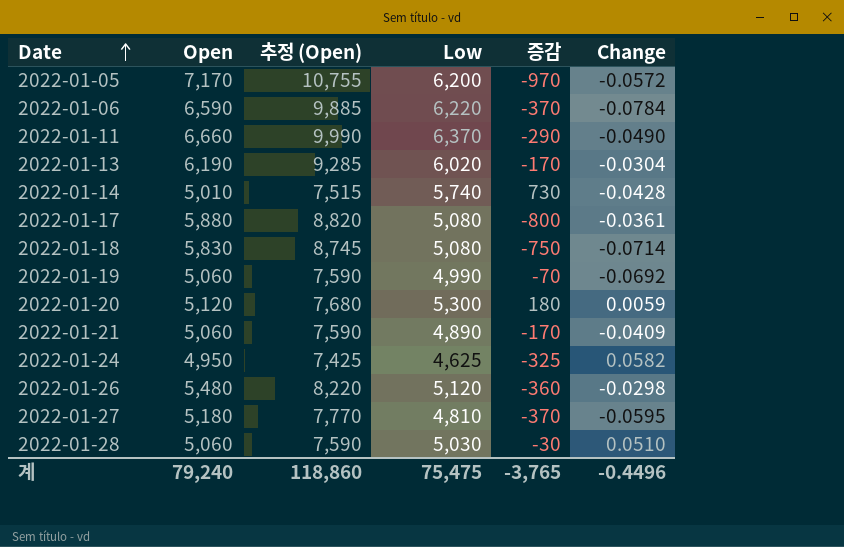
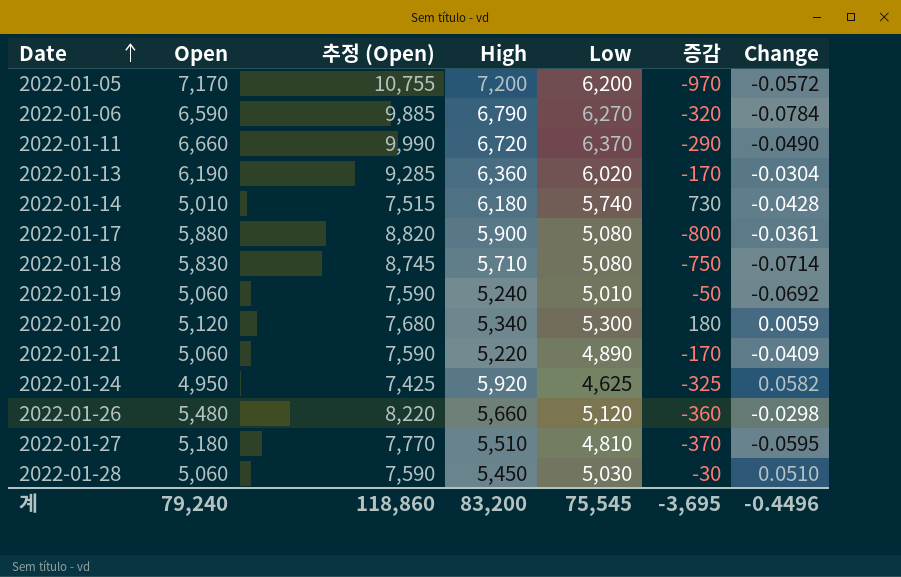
column High | position: none -> 4
2022-01-06 | Low: 6,220 -> 6,270
2022-01-06 | 증감: -370 -> -320
2022-01-19 | Low: 4,990 -> 5,010
2022-01-19 | 증감: -70 -> -50
계 | Low: 75,475 -> 75,545
계 | 증감: -3,765 -> -3,695

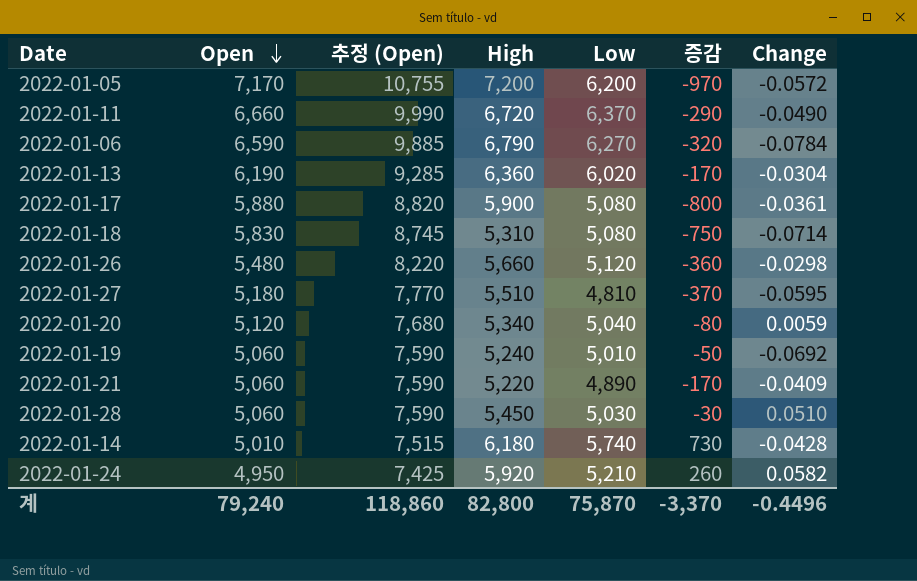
row order: Date ascending -> Open descending
2022-01-18 | High: 5,710 -> 5,310
2022-01-20 | Low: 5,300 -> 5,040
2022-01-20 | 증감: 180 -> -80
2022-01-24 | Low: 4,625 -> 5,210
2022-01-24 | 증감: -325 -> 260
계 | High: 83,200 -> 82,800
계 | Low: 75,545 -> 75,870
계 | 증감: -3,695 -> -3,370

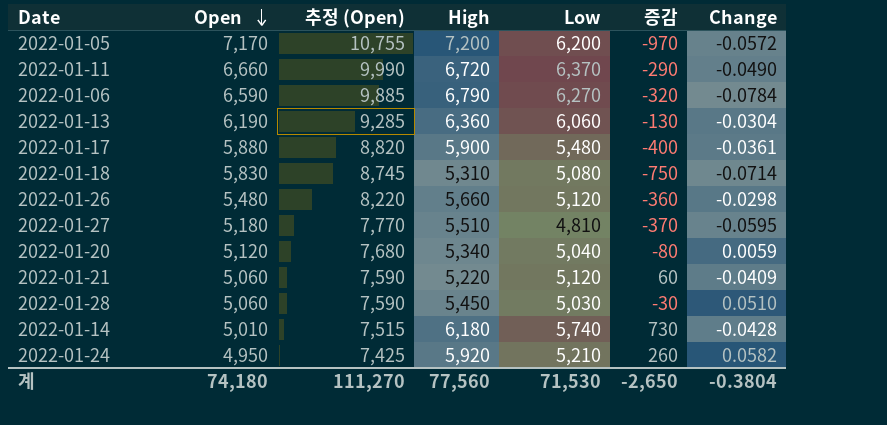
row 2022-01-19: 5,060 | 7,590 | 5,240 | 5,010 | -50 | -0.0692 -> none
2022-01-13 | Low: 6,020 -> 6,060
2022-01-13 | 증감: -170 -> -130
2022-01-17 | Low: 5,080 -> 5,480
2022-01-17 | 증감: -800 -> -400
2022-01-21 | Low: 4,890 -> 5,120
2022-01-21 | 증감: -170 -> 60
계 | Open: 79,240 -> 74,180
계 | 추정 (Open): 118,860 -> 111,270
계 | High: 82,800 -> 77,560
계 | Low: 75,870 -> 71,530
계 | 증감: -3,370 -> -2,650
계 | Change: -0.4496 -> -0.3804

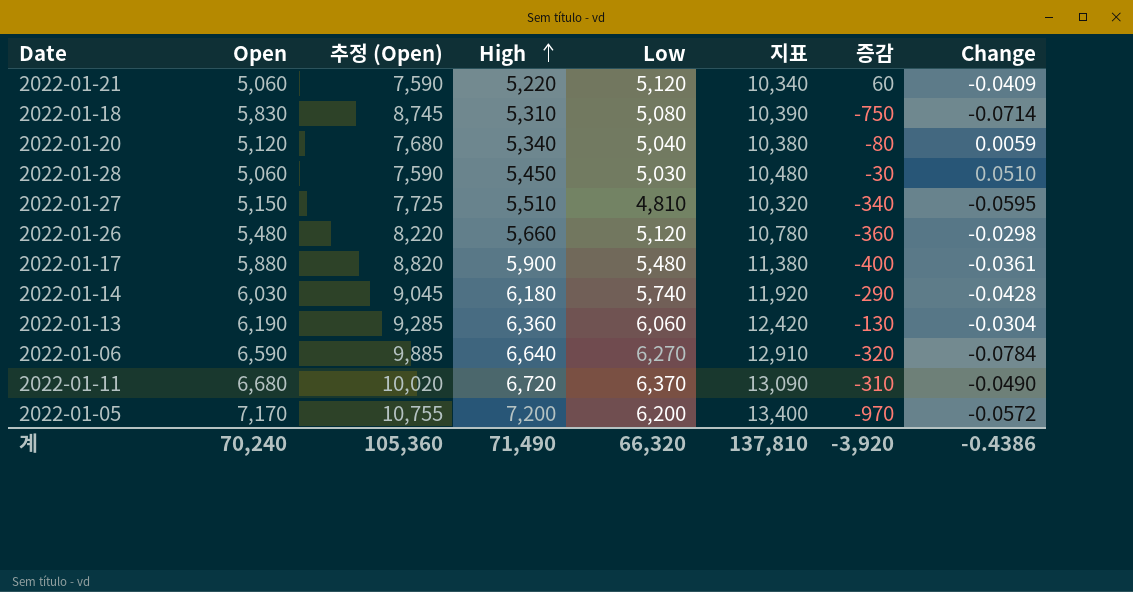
row order: Open descending -> High ascending
column 지표 | formula: none -> [High] + [Low]
row 2022-01-24: 4,950 | 7,425 | 5,920 | 5,210 | 260 | 0.0582 -> none
2022-01-27 | Open: 5,180 -> 5,150
2022-01-27 | 추정 (Open): 7,770 -> 7,725
2022-01-27 | 증감: -370 -> -340
2022-01-14 | Open: 5,010 -> 6,030
2022-01-14 | 추정 (Open): 7,515 -> 9,045
2022-01-14 | 증감: 730 -> -290
2022-01-06 | High: 6,790 -> 6,640
2022-01-11 | Open: 6,660 -> 6,680
2022-01-11 | 추정 (Open): 9,990 -> 10,020
2022-01-11 | 증감: -290 -> -310
계 | Open: 74,180 -> 70,240
계 | 추정 (Open): 111,270 -> 105,360
계 | High: 77,560 -> 71,490
계 | Low: 71,530 -> 66,320
계 | 증감: -2,650 -> -3,920
계 | Change: -0.3804 -> -0.4386

